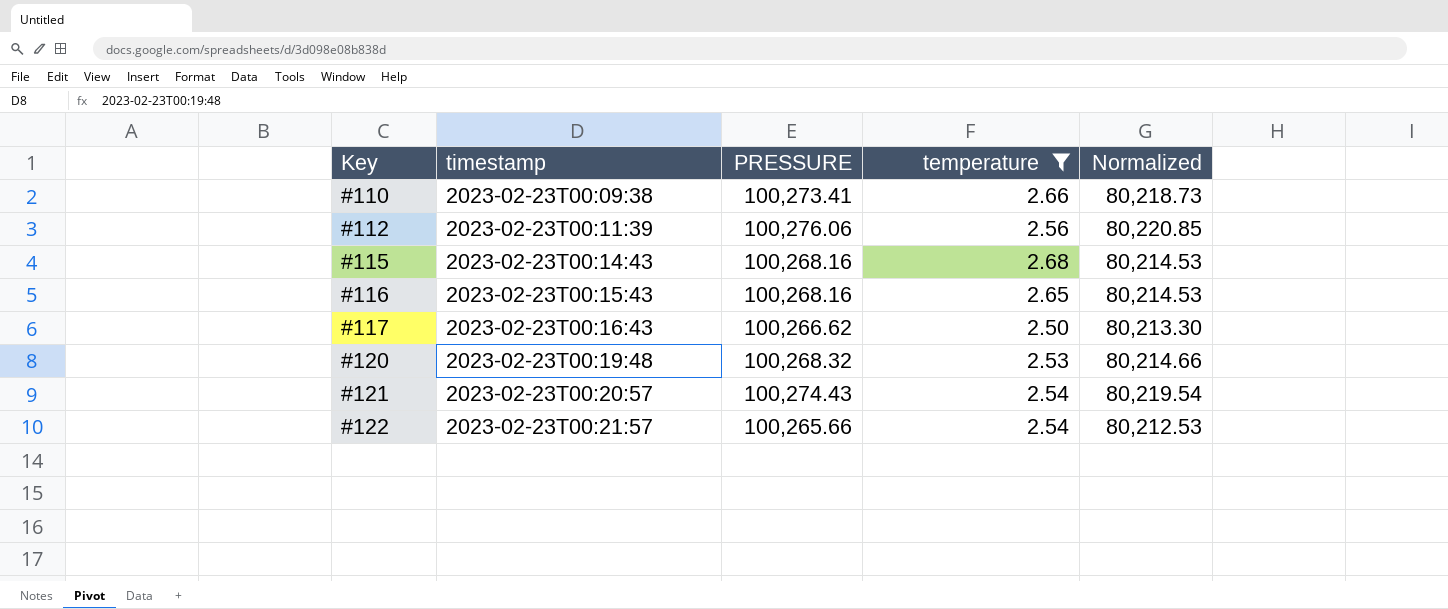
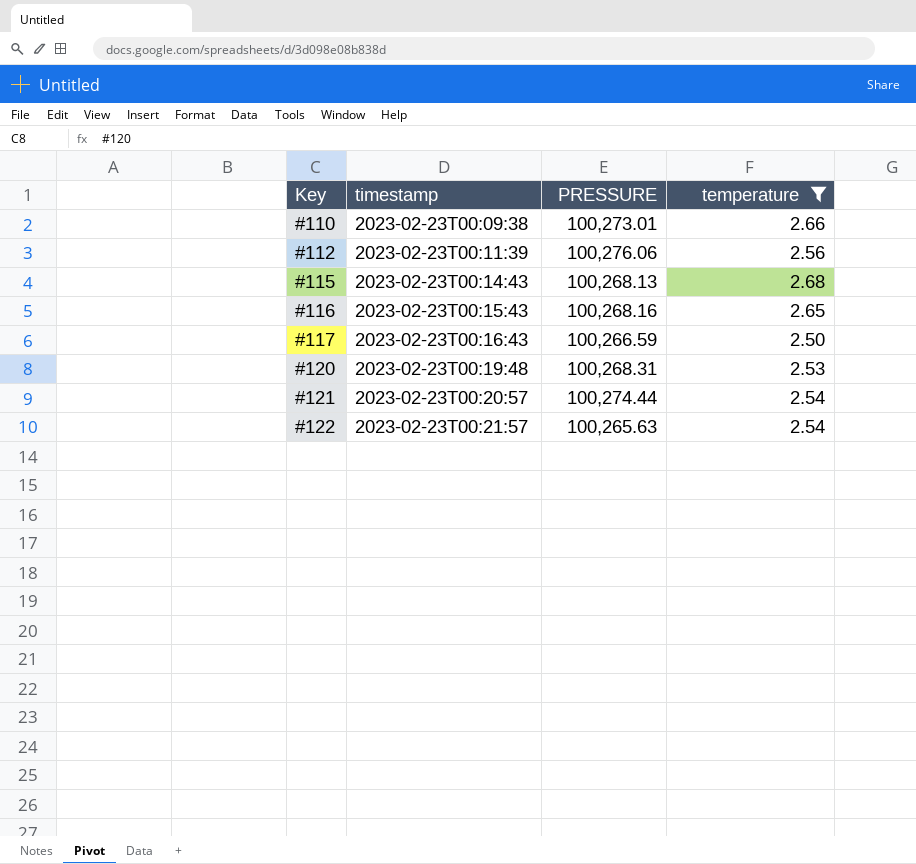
column Normalized | formula: [PRESSURE] * 0.8 -> none
#110 | PRESSURE: 100,273.41 -> 100,273.01
#115 | PRESSURE: 100,268.16 -> 100,268.13
#117 | PRESSURE: 100,266.62 -> 100,266.59
#120 | PRESSURE: 100,268.32 -> 100,268.31
#121 | PRESSURE: 100,274.43 -> 100,274.44
#122 | PRESSURE: 100,265.66 -> 100,265.63

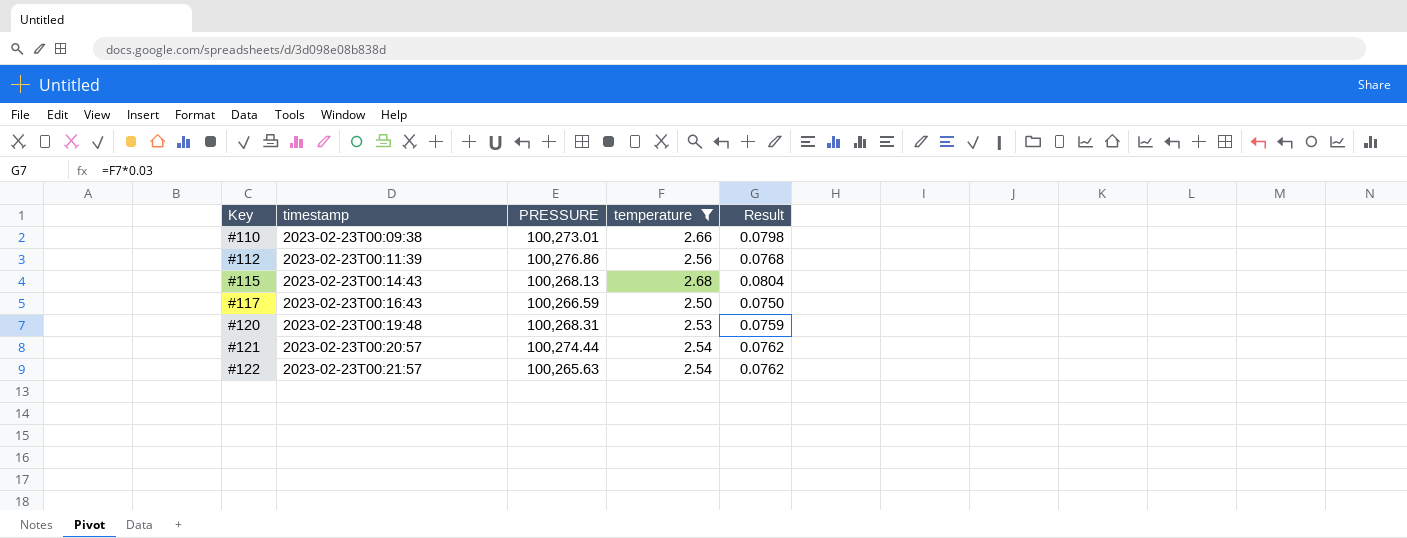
column Result | formula: none -> [temperature] * 0.03
row #116: 2023-02-23T00:15:43 | 100,268.16 | 2.65 -> none
#112 | PRESSURE: 100,276.06 -> 100,276.86

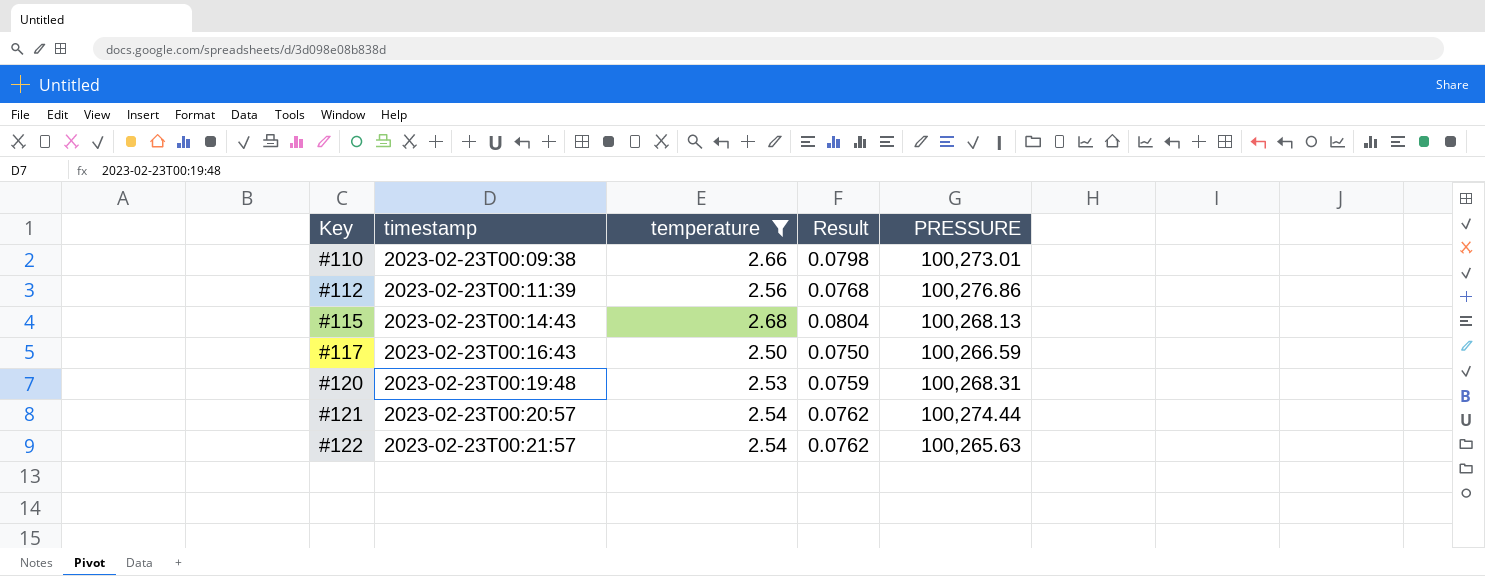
column PRESSURE | position: 3 -> 5

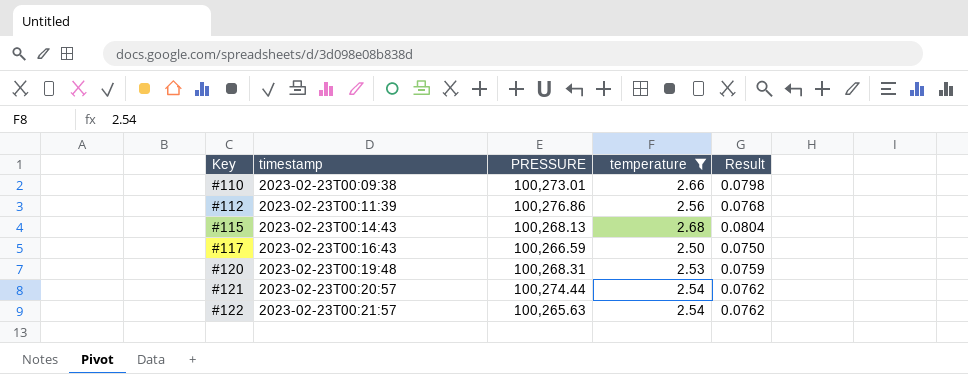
column PRESSURE | position: 5 -> 3

